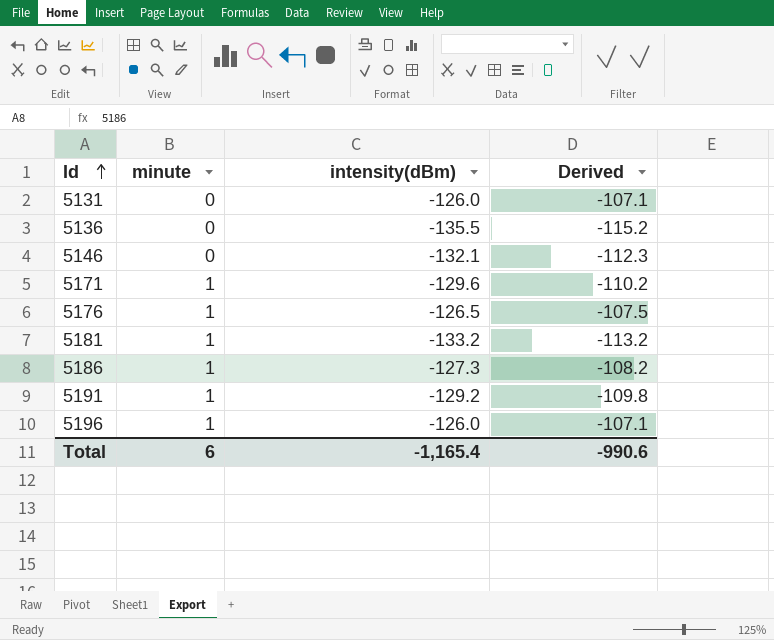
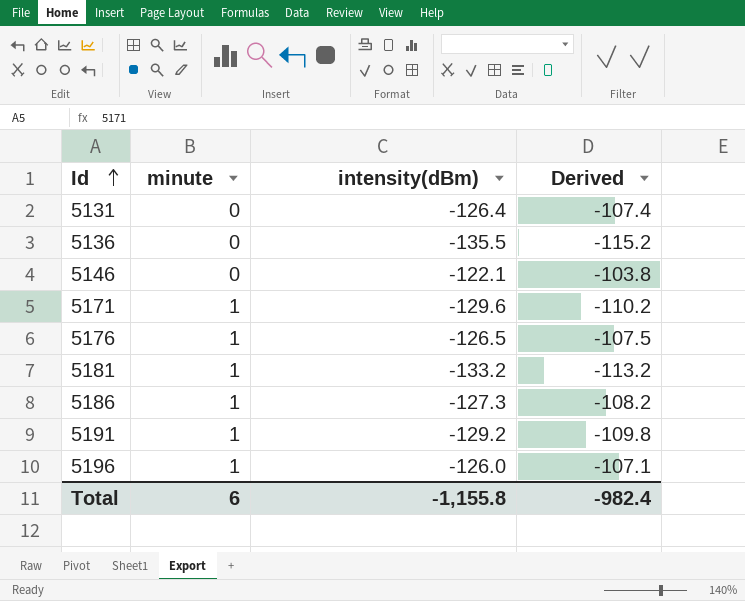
5131 | intensity(dBm): -126.0 -> -126.4
5131 | Derived: -107.1 -> -107.4
5146 | intensity(dBm): -132.1 -> -122.1
5146 | Derived: -112.3 -> -103.8
Total | intensity(dBm): -1,165.4 -> -1,155.8
Total | Derived: -990.6 -> -982.4

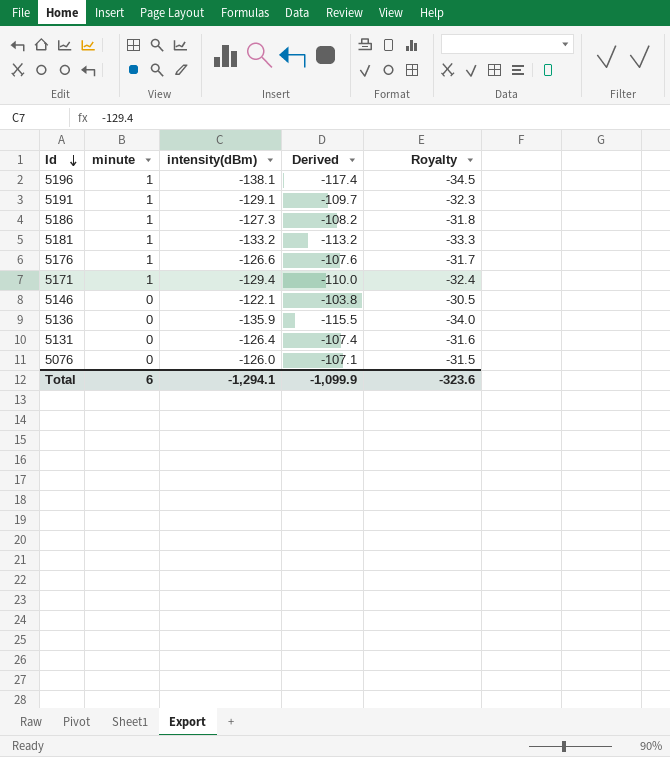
row order: Id ascending -> Id descending
column Royalty | formula: none -> [intensity(dBm)] * 0.25
5196 | intensity(dBm): -126.0 -> -138.1
5196 | Derived: -107.1 -> -117.4
5191 | intensity(dBm): -129.2 -> -129.1
5191 | Derived: -109.8 -> -109.7
5176 | intensity(dBm): -126.5 -> -126.6
5176 | Derived: -107.5 -> -107.6
5171 | intensity(dBm): -129.6 -> -129.4
5171 | Derived: -110.2 -> -110.0
5136 | intensity(dBm): -135.5 -> -135.9
5136 | Derived: -115.2 -> -115.5
row 5076: none -> 0 | -126.0 | -107.1 | -31.5
Total | intensity(dBm): -1,155.8 -> -1,294.1
Total | Derived: -982.4 -> -1,099.9

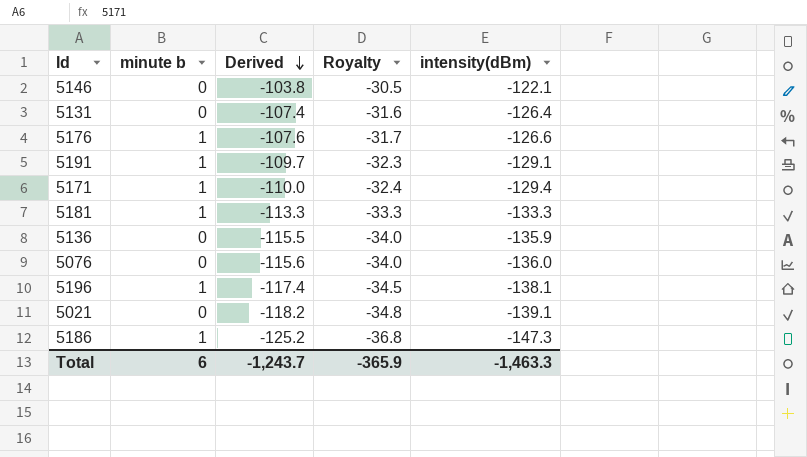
row order: Id descending -> Derived descending
column name: minute -> minute b
column intensity(dBm) | position: 3 -> 5
5181 | Derived: -113.2 -> -113.3
5181 | intensity(dBm): -133.2 -> -133.3
5076 | Derived: -107.1 -> -115.6
5076 | Royalty: -31.5 -> -34.0
5076 | intensity(dBm): -126.0 -> -136.0
row 5021: none -> 0 | -118.2 | -34.8 | -139.1
5186 | Derived: -108.2 -> -125.2
5186 | Royalty: -31.8 -> -36.8
5186 | intensity(dBm): -127.3 -> -147.3
Total | Derived: -1,099.9 -> -1,243.7
Total | Royalty: -323.6 -> -365.9
Total | intensity(dBm): -1,294.1 -> -1,463.3

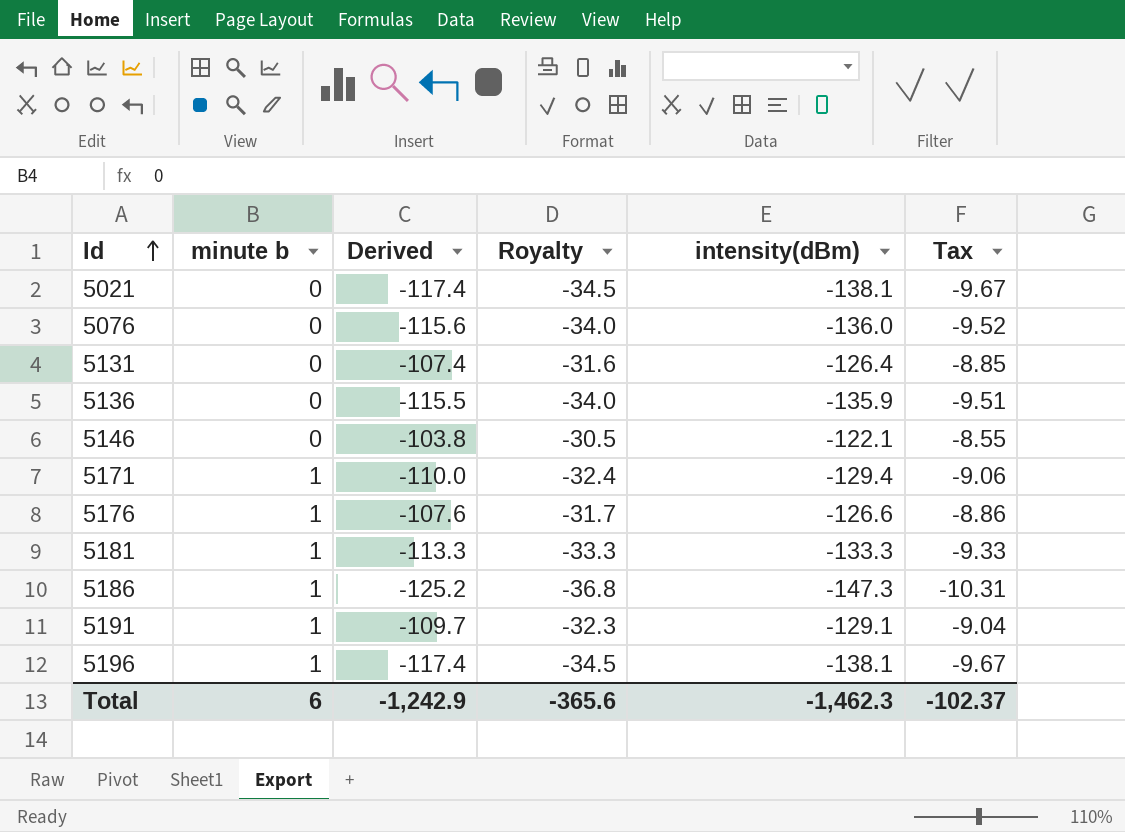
row order: Derived descending -> Id ascending
column Tax | formula: none -> [intensity(dBm)] * 0.07
5021 | Derived: -118.2 -> -117.4
5021 | Royalty: -34.8 -> -34.5
5021 | intensity(dBm): -139.1 -> -138.1
Total | Derived: -1,243.7 -> -1,242.9
Total | Royalty: -365.9 -> -365.6
Total | intensity(dBm): -1,463.3 -> -1,462.3

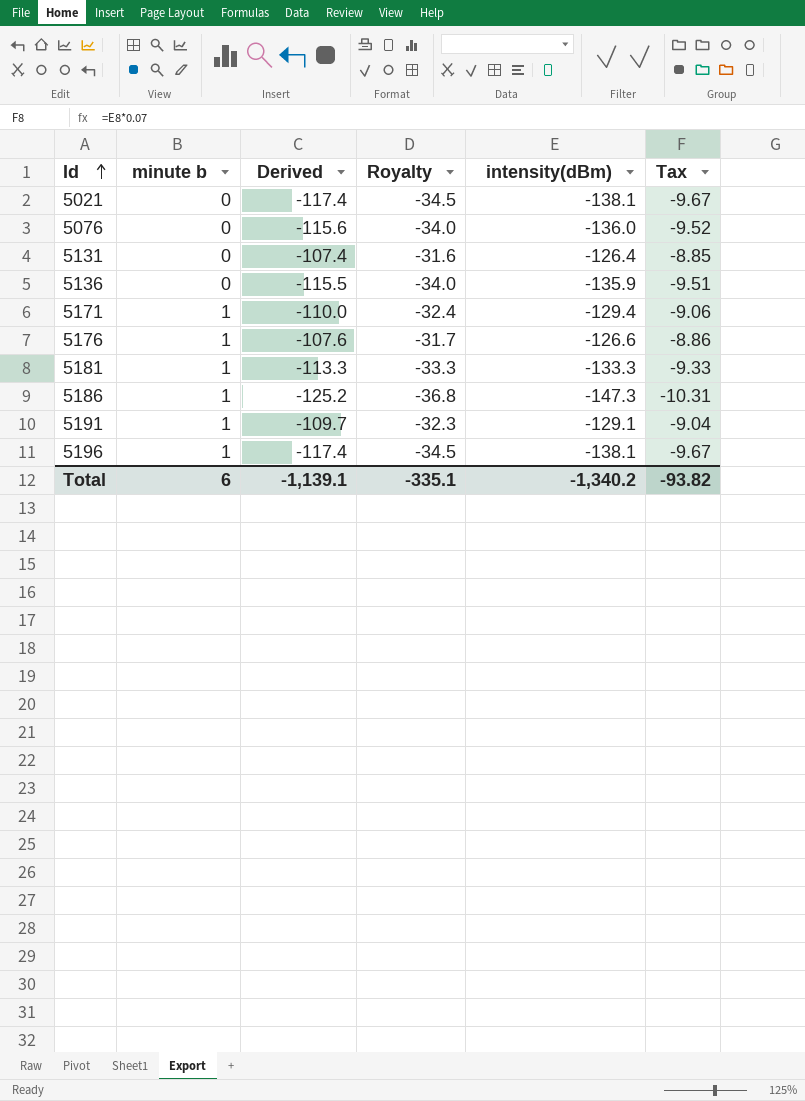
row 5146: 0 | -103.8 | -30.5 | -122.1 | -8.55 -> none
Total | Derived: -1,242.9 -> -1,139.1
Total | Royalty: -365.6 -> -335.1
Total | intensity(dBm): -1,462.3 -> -1,340.2
Total | Tax: -102.37 -> -93.82

